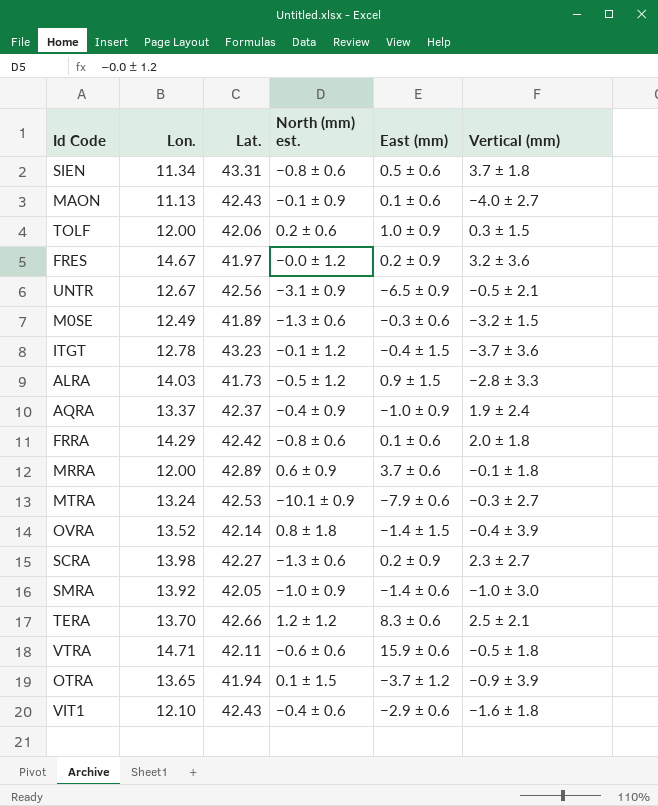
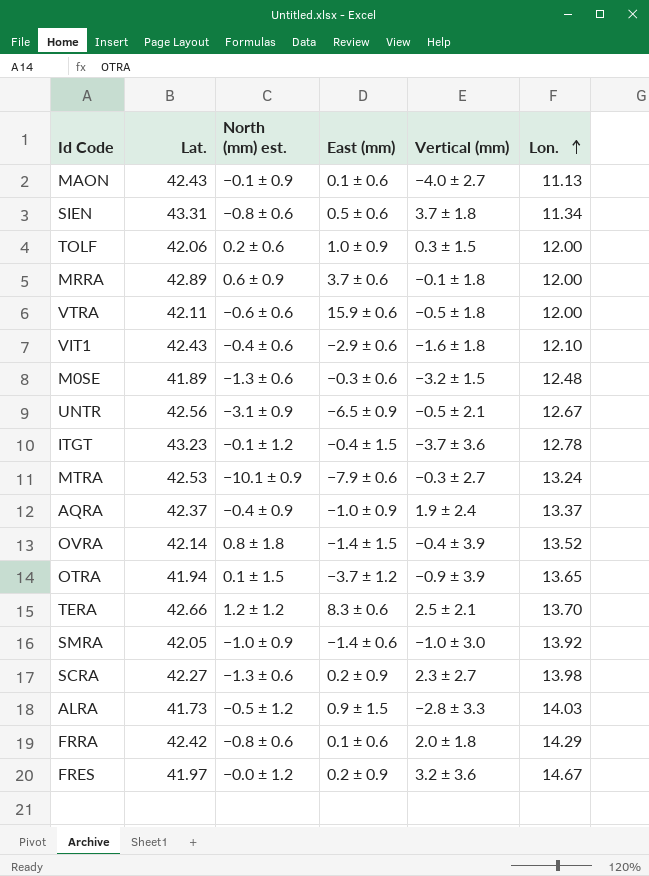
row order: none -> Lon. ascending
column Lon. | position: 2 -> 6
VTRA | Lon.: 14.71 -> 12.00
M0SE | Lon.: 12.49 -> 12.48

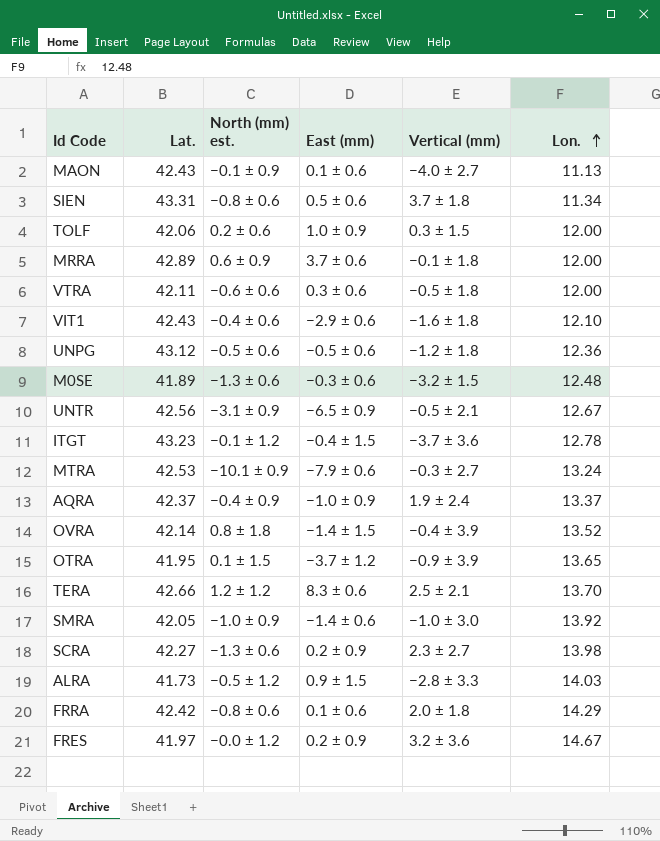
VTRA | East (mm): 15.9 ± 0.6 -> 0.3 ± 0.6
row UNPG: none -> 43.12 | −0.5 ± 0.6 | −0.5 ± 0.6 | −1.2 ± 1.8 | 12.36
OTRA | Lat.: 41.94 -> 41.95

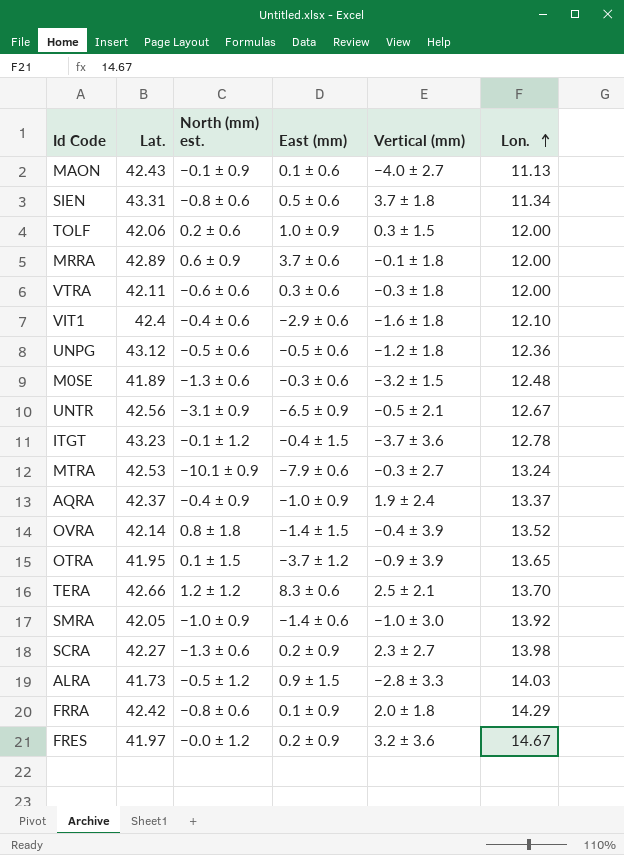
VTRA | Vertical (mm): −0.5 ± 1.8 -> −0.3 ± 1.8
VIT1 | Lat.: 42.43 -> 42.4
FRRA | East (mm): 0.1 ± 0.6 -> 0.1 ± 0.9

